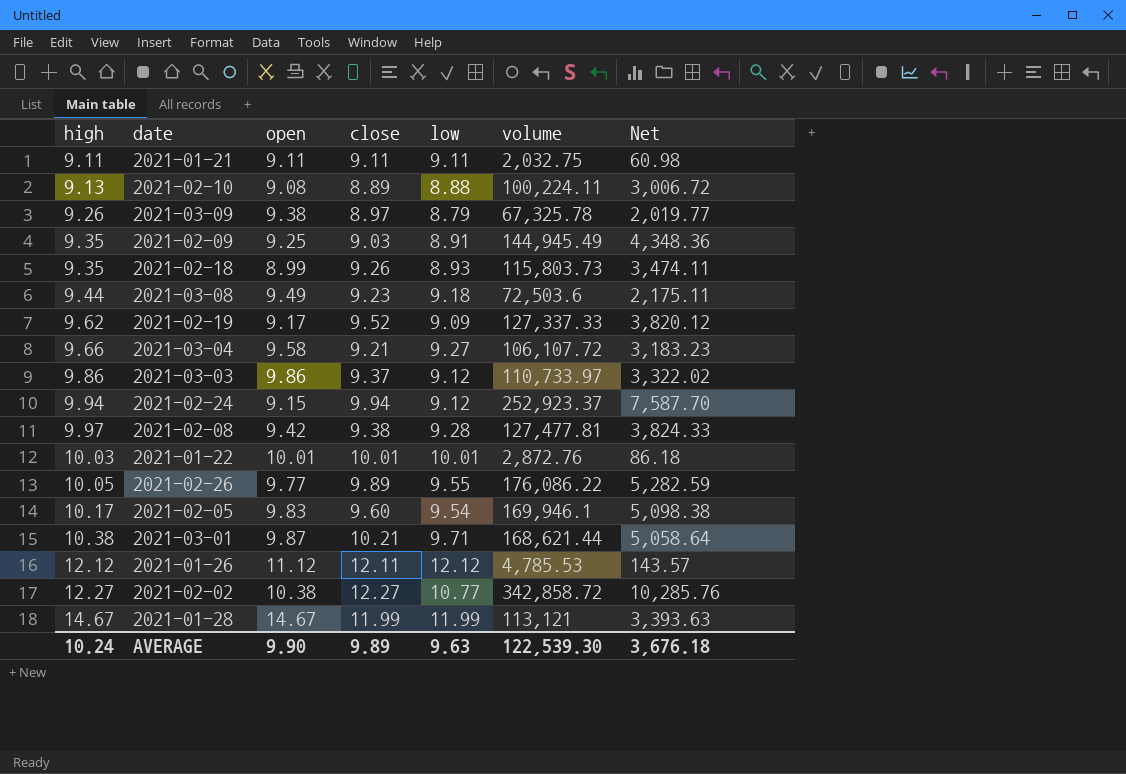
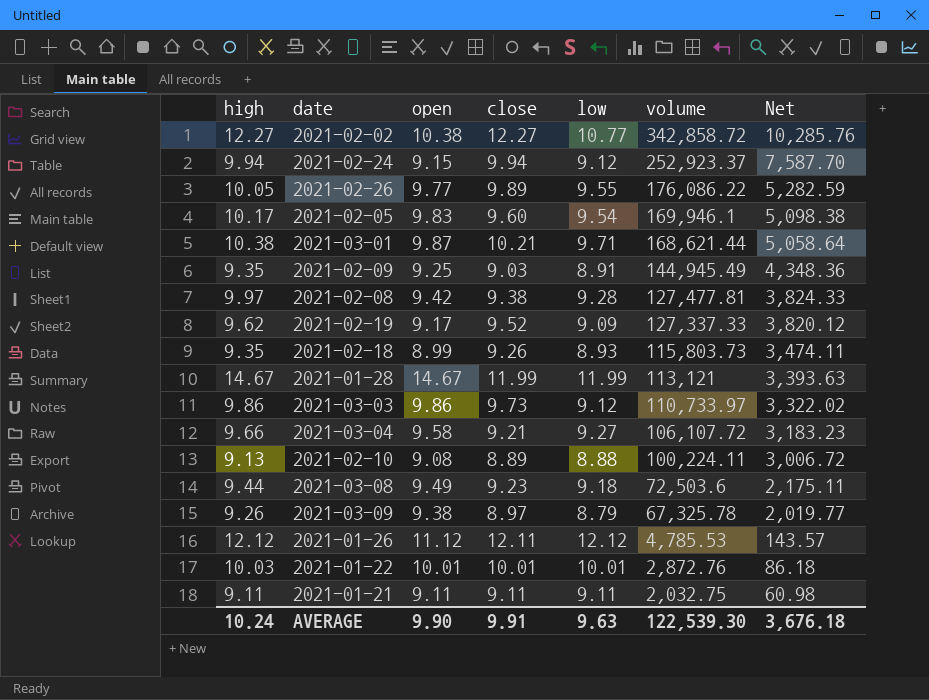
row order: high ascending -> volume descending
2021-03-03 | close: 9.37 -> 9.73
AVERAGE | close: 9.89 -> 9.91

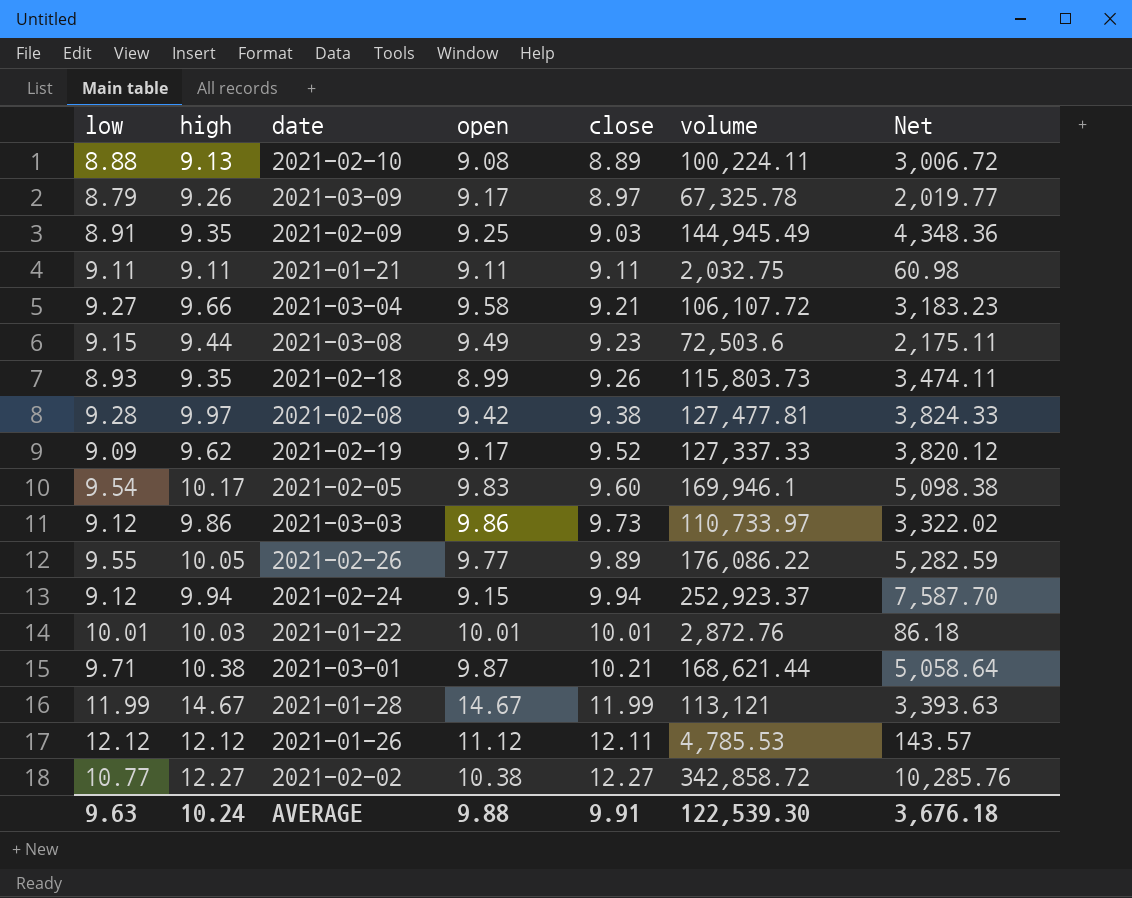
row order: volume descending -> close ascending
column low | position: 5 -> 1
2021-03-09 | open: 9.38 -> 9.17
2021-03-08 | low: 9.18 -> 9.15
AVERAGE | open: 9.90 -> 9.88

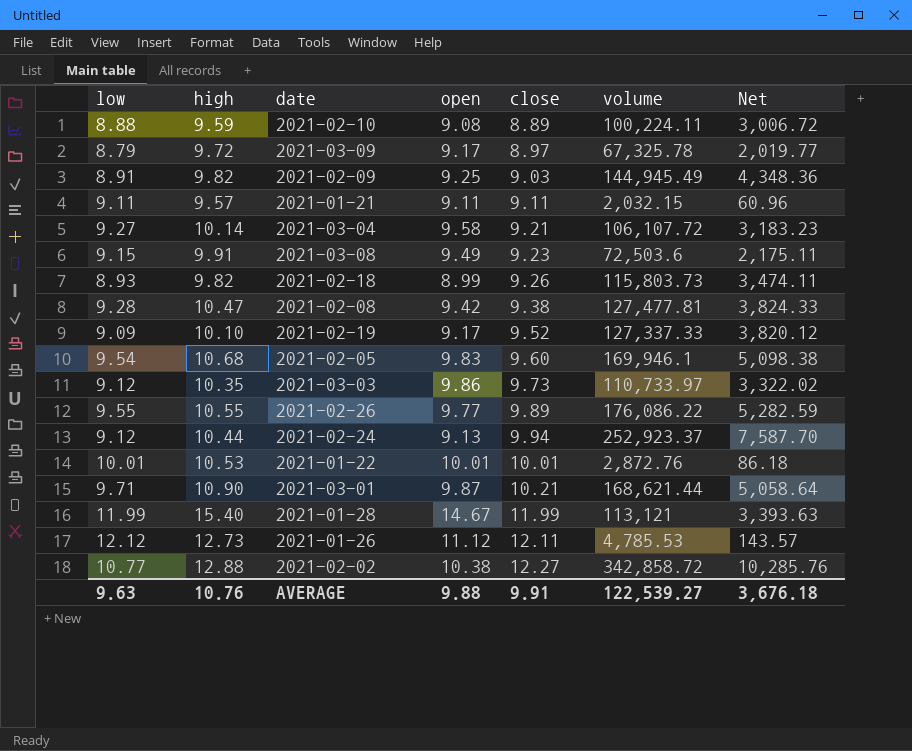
2021-02-10 | high: 9.13 -> 9.59
2021-03-09 | high: 9.26 -> 9.72
2021-02-09 | high: 9.35 -> 9.82
2021-01-21 | high: 9.11 -> 9.57
2021-01-21 | volume: 2,032.75 -> 2,032.15
2021-01-21 | Net: 60.98 -> 60.96
2021-03-04 | high: 9.66 -> 10.14
2021-03-08 | high: 9.44 -> 9.91
2021-02-18 | high: 9.35 -> 9.82
2021-02-08 | high: 9.97 -> 10.47
2021-02-19 | high: 9.62 -> 10.10
2021-02-05 | high: 10.17 -> 10.68
2021-03-03 | high: 9.86 -> 10.35
2021-02-26 | high: 10.05 -> 10.55
2021-02-24 | high: 9.94 -> 10.44
2021-02-24 | open: 9.15 -> 9.13
2021-01-22 | high: 10.03 -> 10.53
2021-03-01 | high: 10.38 -> 10.90
2021-01-28 | high: 14.67 -> 15.40
2021-01-26 | high: 12.12 -> 12.73
2021-02-02 | high: 12.27 -> 12.88
AVERAGE | high: 10.24 -> 10.76
AVERAGE | volume: 122,539.30 -> 122,539.27

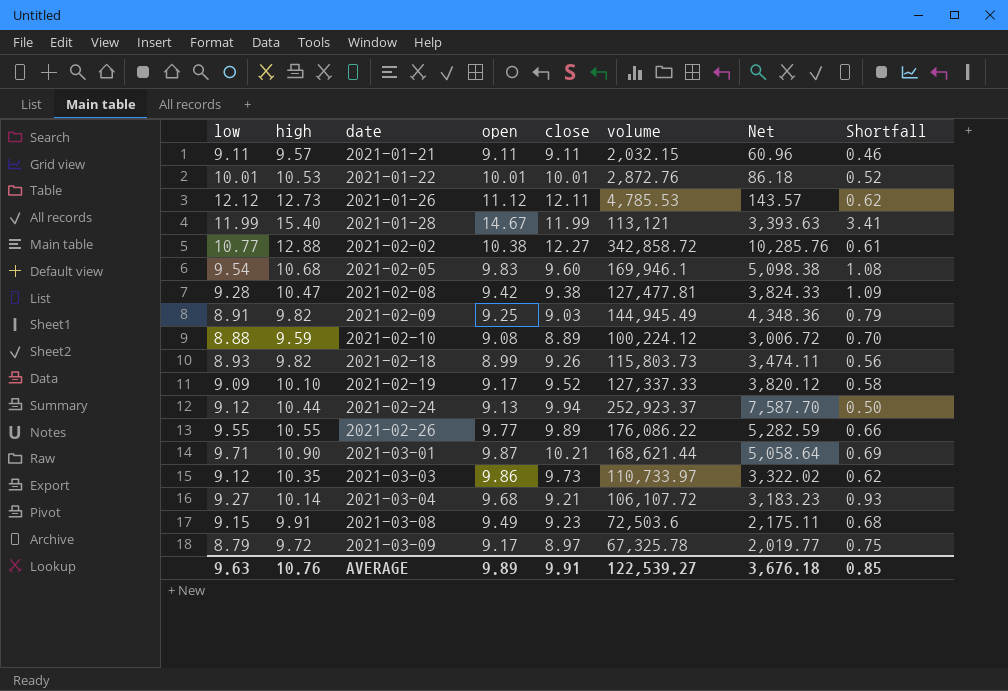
row order: close ascending -> date ascending
column Shortfall | formula: none -> [high] - [close]
2021-02-10 | volume: 100,224.11 -> 100,224.12
2021-03-04 | open: 9.58 -> 9.68
AVERAGE | open: 9.88 -> 9.89

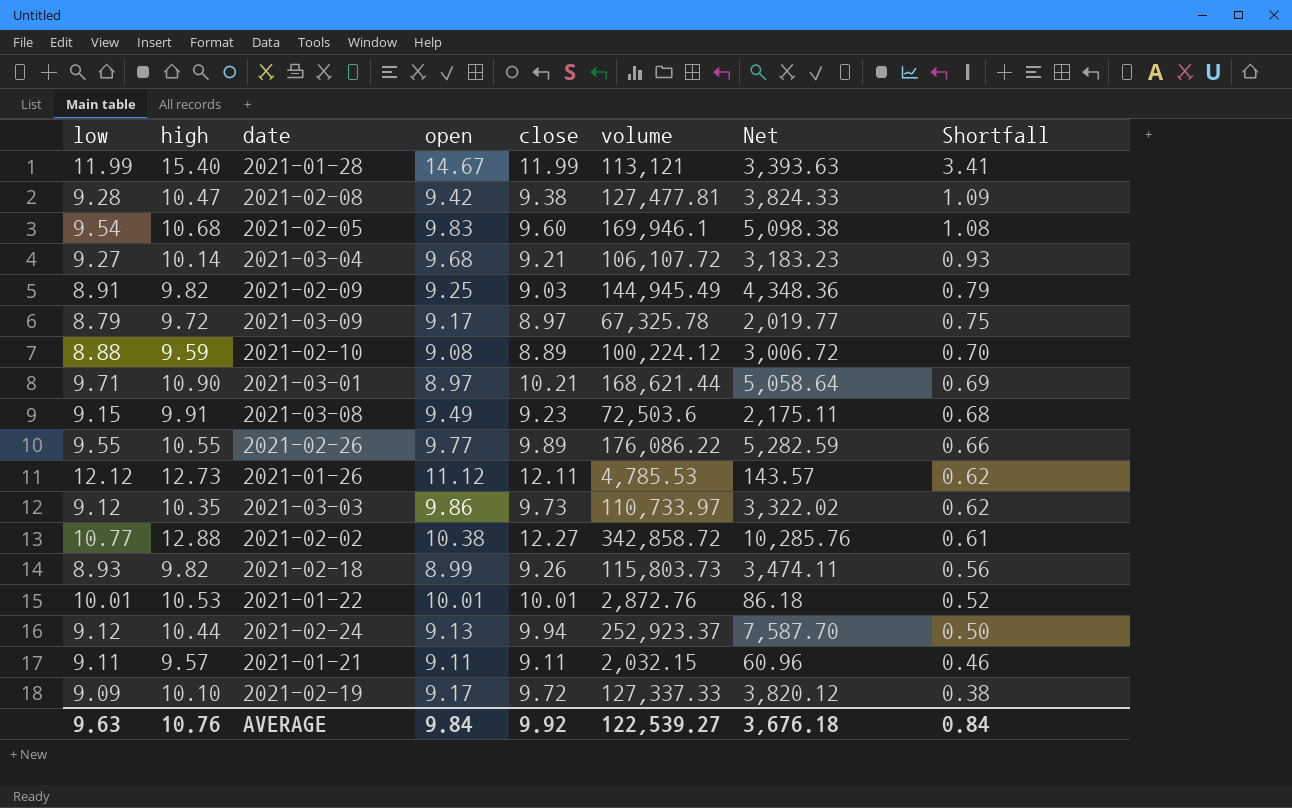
row order: date ascending -> Shortfall descending
2021-03-01 | open: 9.87 -> 8.97
2021-02-19 | close: 9.52 -> 9.72
2021-02-19 | Shortfall: 0.58 -> 0.38
AVERAGE | open: 9.89 -> 9.84
AVERAGE | close: 9.91 -> 9.92
AVERAGE | Shortfall: 0.85 -> 0.84

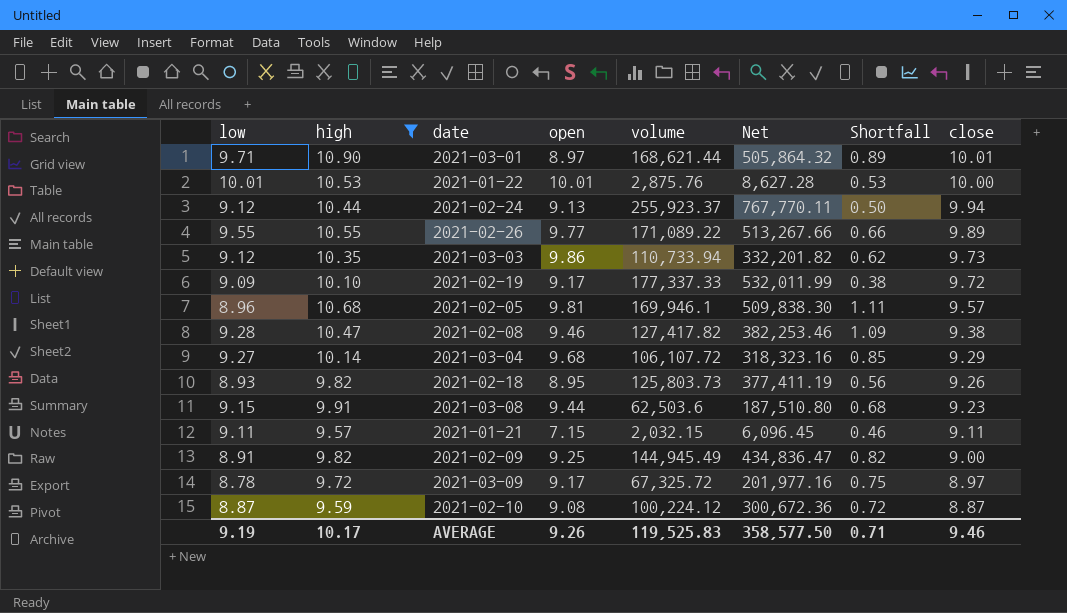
filter: none -> high <= 10.90
row order: Shortfall descending -> close descending
column Net | formula: [volume] * 0.03 -> [volume] * 3
column close | position: 5 -> 8
2021-03-01 | Shortfall: 0.69 -> 0.89
2021-03-01 | close: 10.21 -> 10.01
2021-01-22 | volume: 2,872.76 -> 2,875.76
2021-01-22 | Shortfall: 0.52 -> 0.53
2021-01-22 | close: 10.01 -> 10.00
2021-02-24 | volume: 252,923.37 -> 255,923.37
2021-02-26 | volume: 176,086.22 -> 171,089.22
2021-03-03 | volume: 110,733.97 -> 110,733.94
2021-02-19 | volume: 127,337.33 -> 177,337.33
2021-02-05 | low: 9.54 -> 8.96
2021-02-05 | open: 9.83 -> 9.81
2021-02-05 | Shortfall: 1.08 -> 1.11
2021-02-05 | close: 9.60 -> 9.57
2021-02-08 | open: 9.42 -> 9.46
2021-02-08 | volume: 127,477.81 -> 127,417.82
2021-03-04 | Shortfall: 0.93 -> 0.85
2021-03-04 | close: 9.21 -> 9.29
2021-02-18 | open: 8.99 -> 8.95
2021-02-18 | volume: 115,803.73 -> 125,803.73
2021-03-08 | open: 9.49 -> 9.44
2021-03-08 | volume: 72,503.6 -> 62,503.6
2021-01-21 | open: 9.11 -> 7.15
2021-02-09 | Shortfall: 0.79 -> 0.82
2021-02-09 | close: 9.03 -> 9.00
2021-03-09 | low: 8.79 -> 8.78
2021-03-09 | volume: 67,325.78 -> 67,325.72
2021-02-10 | low: 8.88 -> 8.87
2021-02-10 | Shortfall: 0.70 -> 0.72
2021-02-10 | close: 8.89 -> 8.87
AVERAGE | low: 9.63 -> 9.19
AVERAGE | high: 10.76 -> 10.17
AVERAGE | open: 9.84 -> 9.26
AVERAGE | volume: 122,539.27 -> 119,525.83
AVERAGE | Net: 3,676.18 -> 358,577.50
AVERAGE | Shortfall: 0.84 -> 0.71
AVERAGE | close: 9.92 -> 9.46

